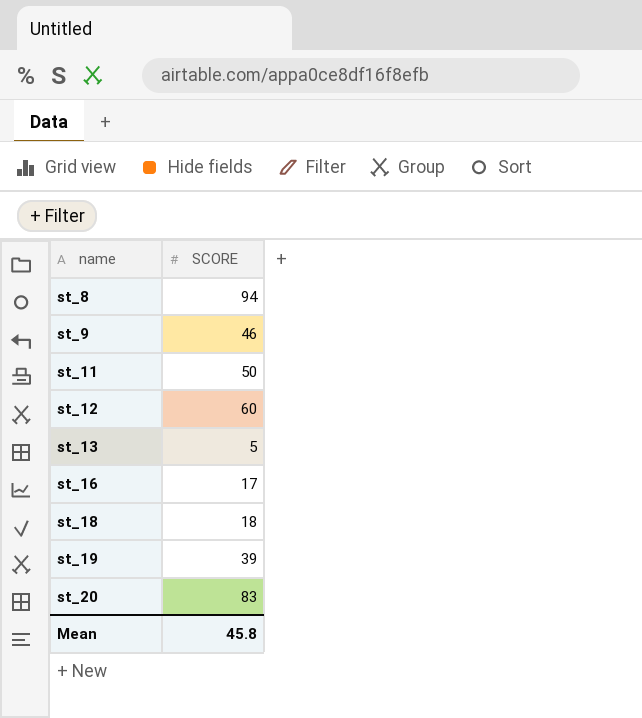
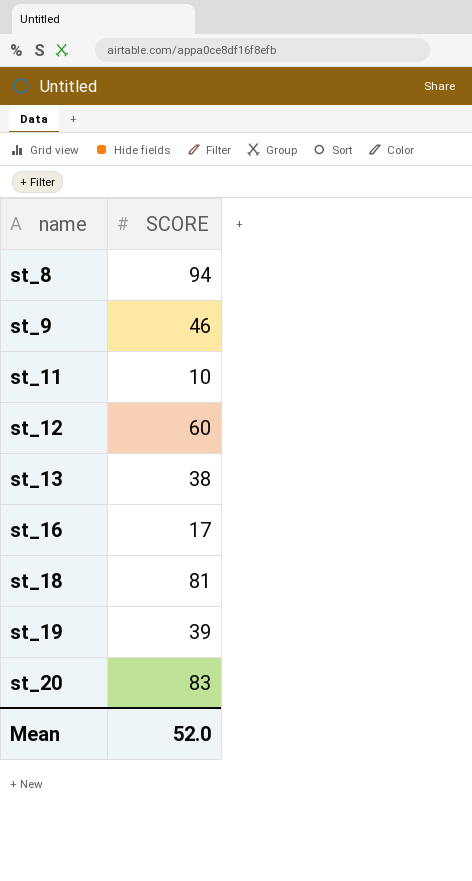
st_11 | SCORE: 50 -> 10
st_13 | SCORE: 5 -> 38
st_18 | SCORE: 18 -> 81
Mean | SCORE: 45.8 -> 52.0

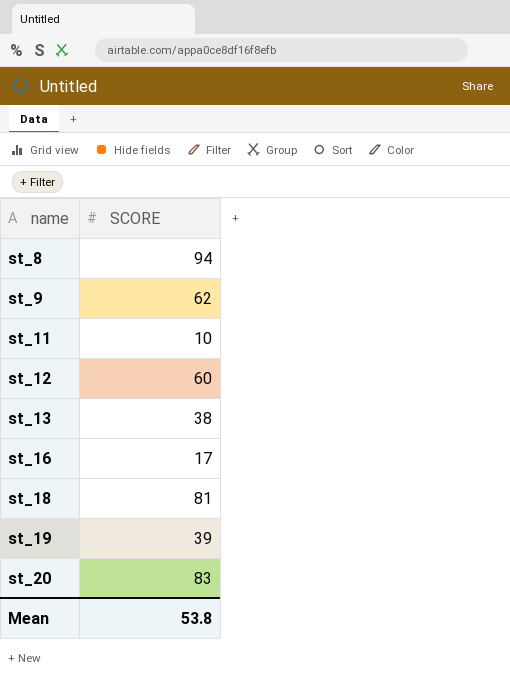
st_9 | SCORE: 46 -> 62
Mean | SCORE: 52.0 -> 53.8

